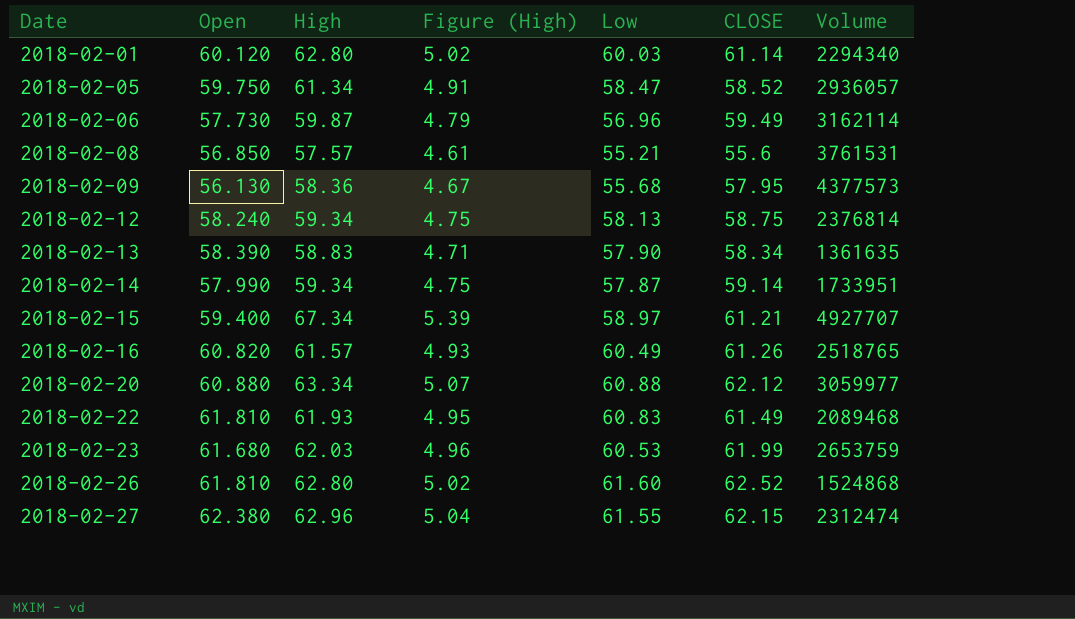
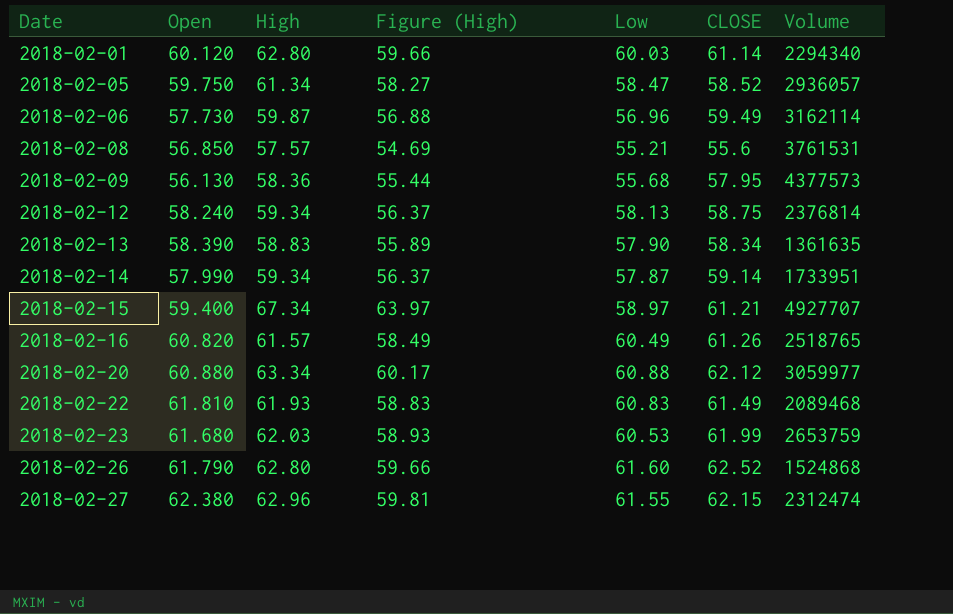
column Figure (High) | formula: [High] * 0.08 -> [High] * 0.95
2018-02-26 | Open: 61.810 -> 61.790

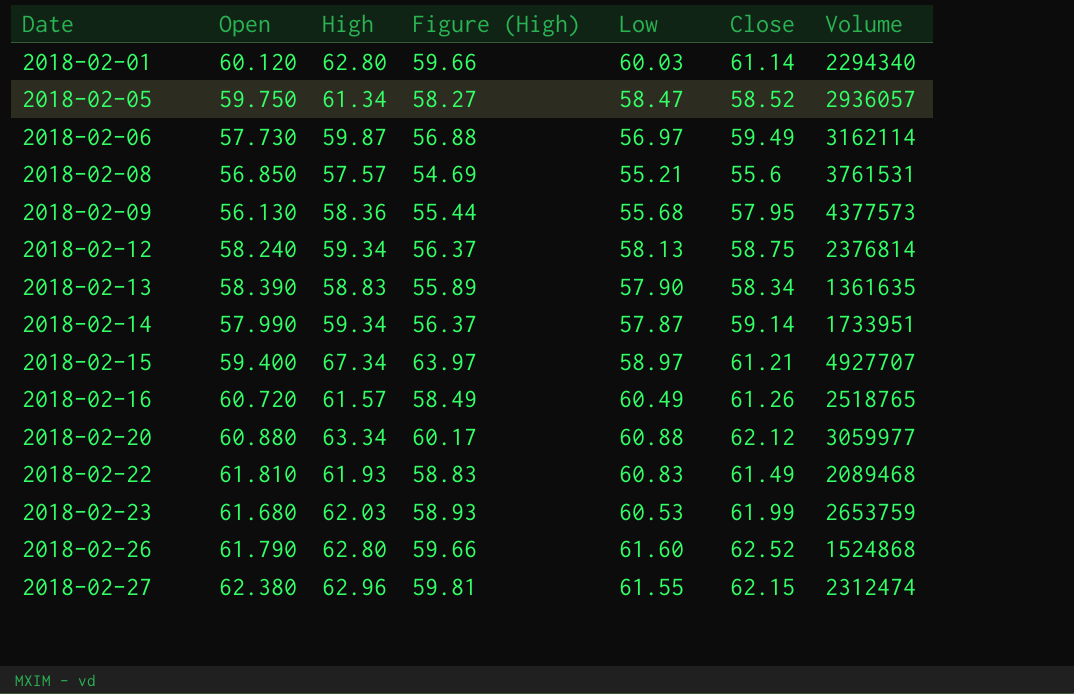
column name: CLOSE -> Close
2018-02-06 | Low: 56.96 -> 56.97
2018-02-16 | Open: 60.820 -> 60.720

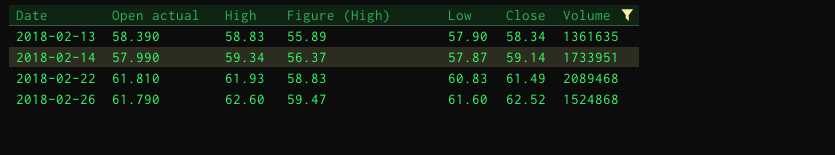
filter: none -> Volume <= 2089468
column name: Open -> Open actual
2018-02-26 | High: 62.80 -> 62.60
2018-02-26 | Figure (High): 59.66 -> 59.47

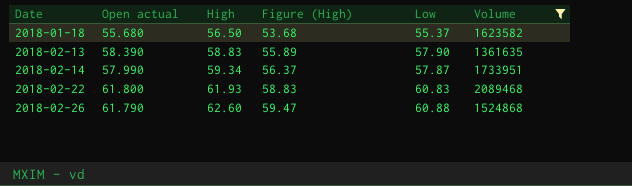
column Close | position: 6 -> none
row 2018-01-18: none -> 55.680 | 56.50 | 53.68 | 55.37 | 1623582
2018-02-22 | Open actual: 61.810 -> 61.800
2018-02-26 | Low: 61.60 -> 60.88

